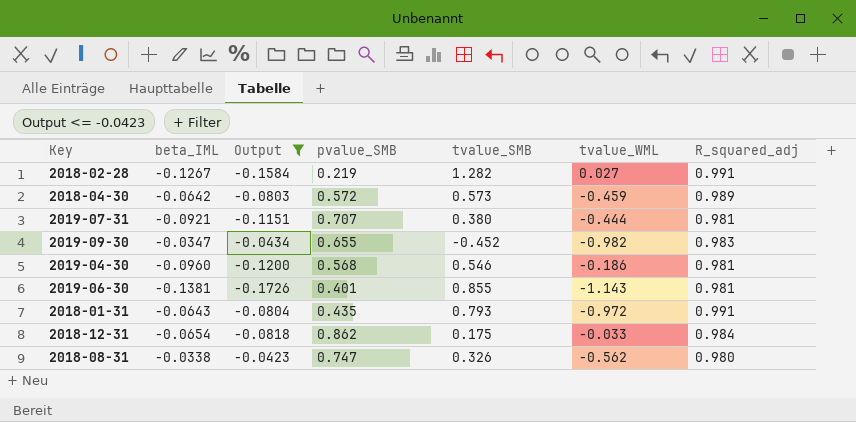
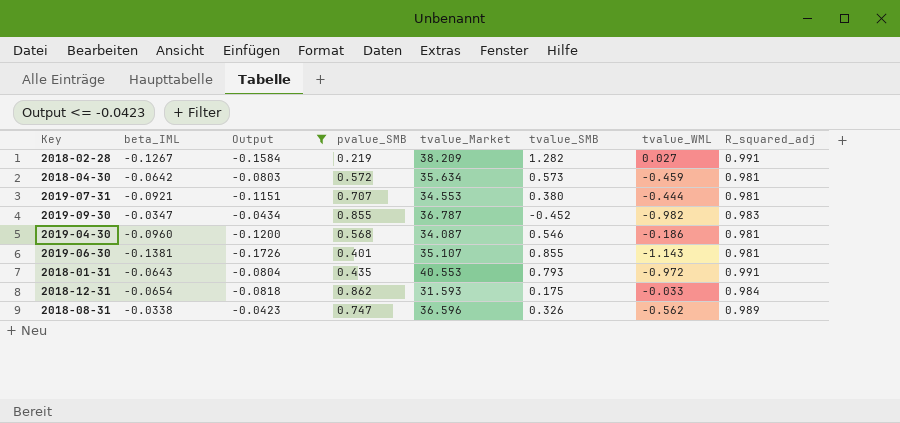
column tvalue_Market | position: none -> 5
2018-04-30 | R_squared_adj: 0.989 -> 0.981
2019-09-30 | pvalue_SMB: 0.655 -> 0.855
2018-08-31 | R_squared_adj: 0.980 -> 0.989

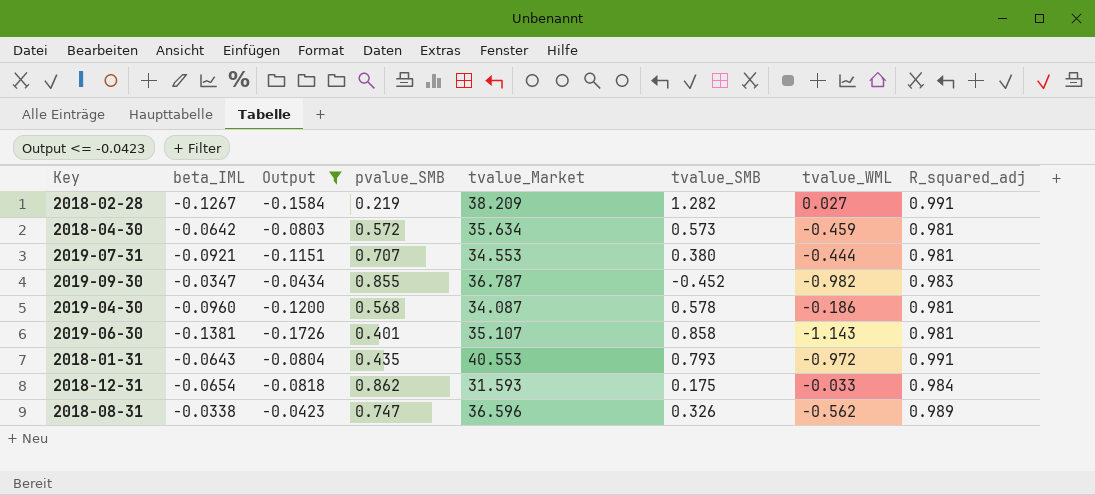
2019-04-30 | tvalue_SMB: 0.546 -> 0.578
2019-06-30 | tvalue_SMB: 0.855 -> 0.858

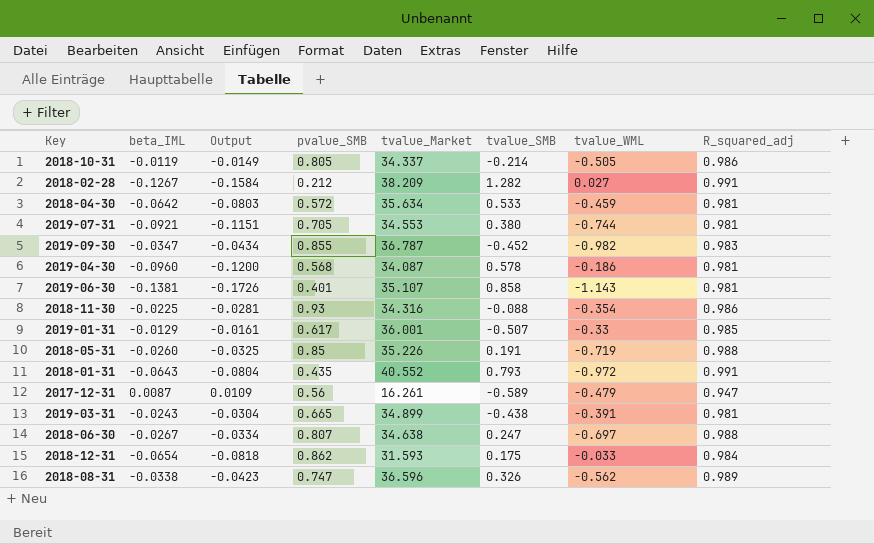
filter: Output <= -0.0423 -> none
2018-02-28 | pvalue_SMB: 0.219 -> 0.212
2018-04-30 | tvalue_SMB: 0.573 -> 0.533
2019-07-31 | pvalue_SMB: 0.707 -> 0.705
2019-07-31 | tvalue_WML: -0.444 -> -0.744
2018-01-31 | tvalue_Market: 40.553 -> 40.552

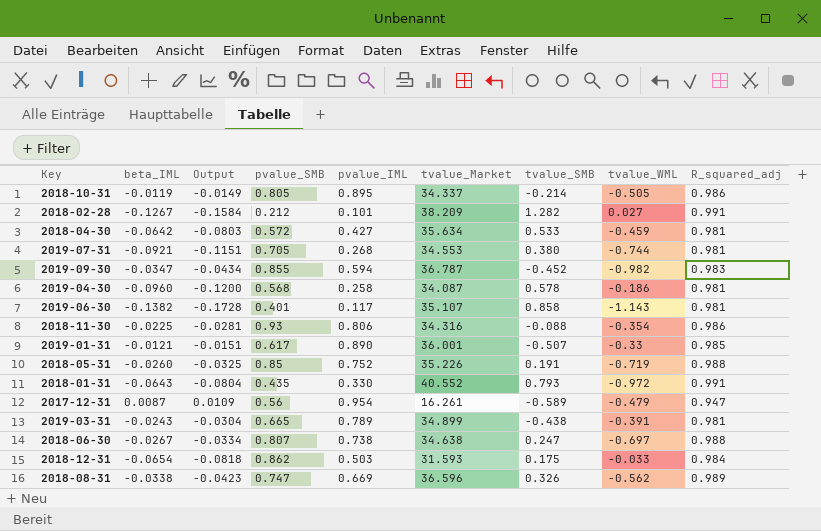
column pvalue_IML | position: none -> 5
2019-06-30 | beta_IML: -0.1381 -> -0.1382
2019-06-30 | Output: -0.1726 -> -0.1728
2019-01-31 | beta_IML: -0.0129 -> -0.0121
2019-01-31 | Output: -0.0161 -> -0.0151

